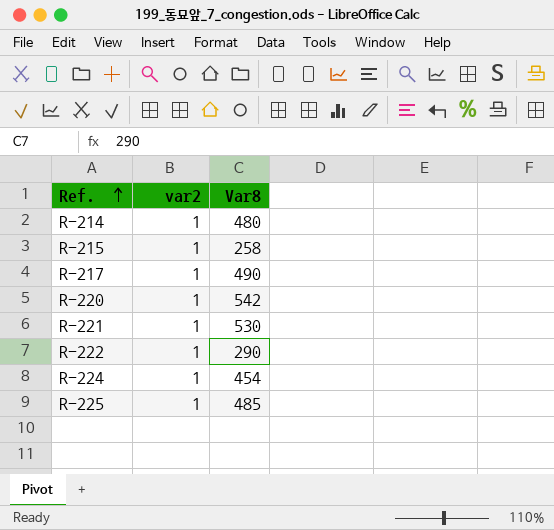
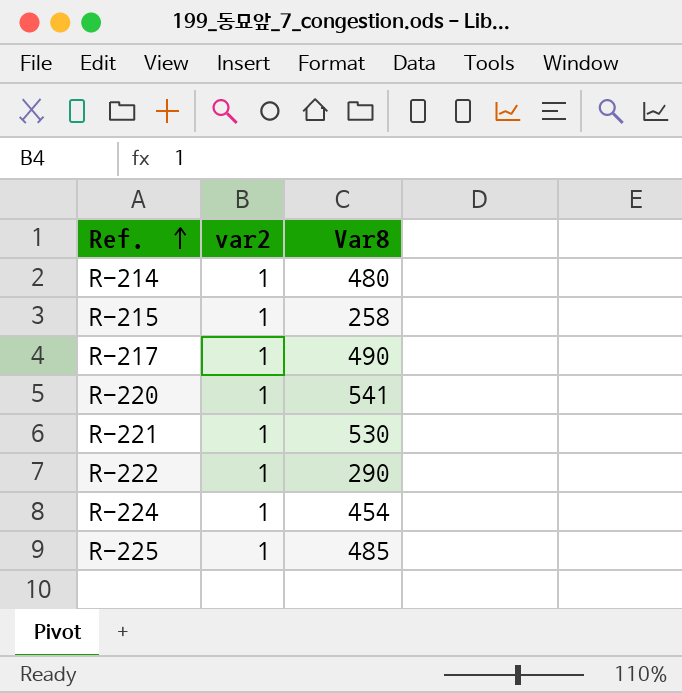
R-220 | Var8: 542 -> 541

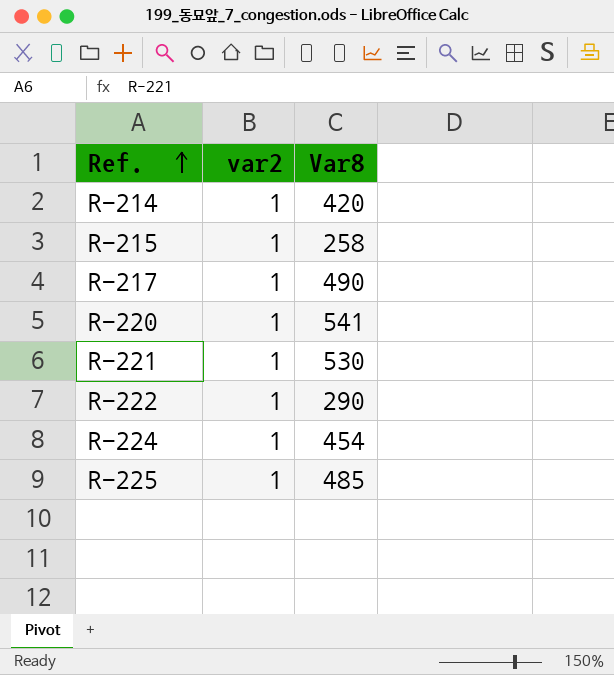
R-214 | Var8: 480 -> 420

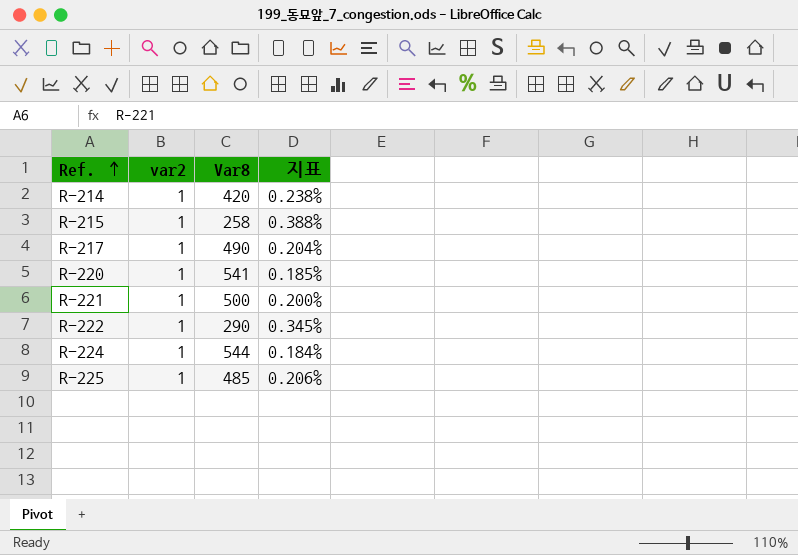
column 지표 | formula: none -> [var2] / [Var8]
R-221 | Var8: 530 -> 500
R-224 | Var8: 454 -> 544

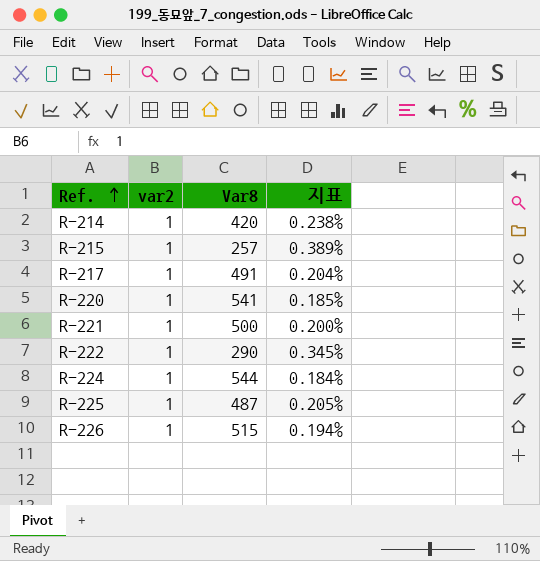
R-215 | Var8: 258 -> 257
R-215 | 지표: 0.388% -> 0.389%
R-217 | Var8: 490 -> 491
R-225 | Var8: 485 -> 487
R-225 | 지표: 0.206% -> 0.205%
row R-226: none -> 1 | 515 | 0.194%

